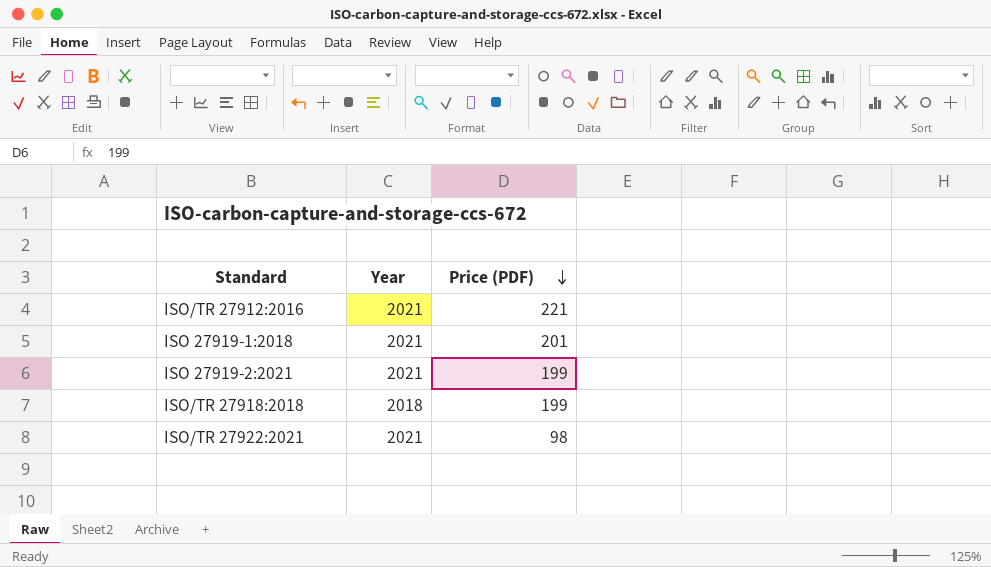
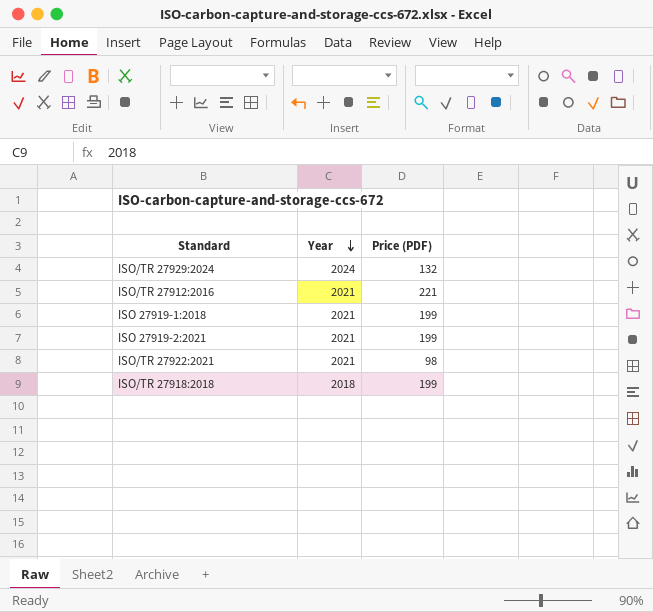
row order: Price (PDF) descending -> Year descending
row ISO/TR 27929:2024: none -> 2024 | 132
ISO 27919-1:2018 | Price (PDF): 201 -> 199

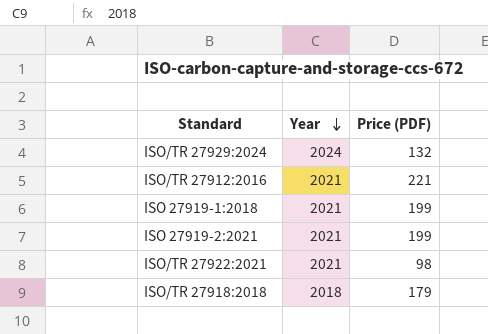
ISO/TR 27918:2018 | Price (PDF): 199 -> 179

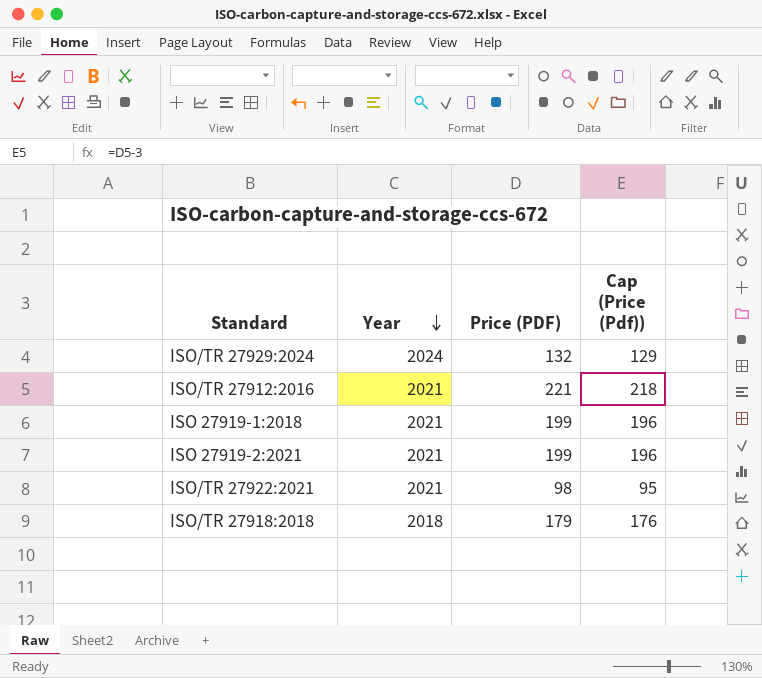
column Cap (Price (Pdf)) | formula: none -> [Price (PDF)] - 3

